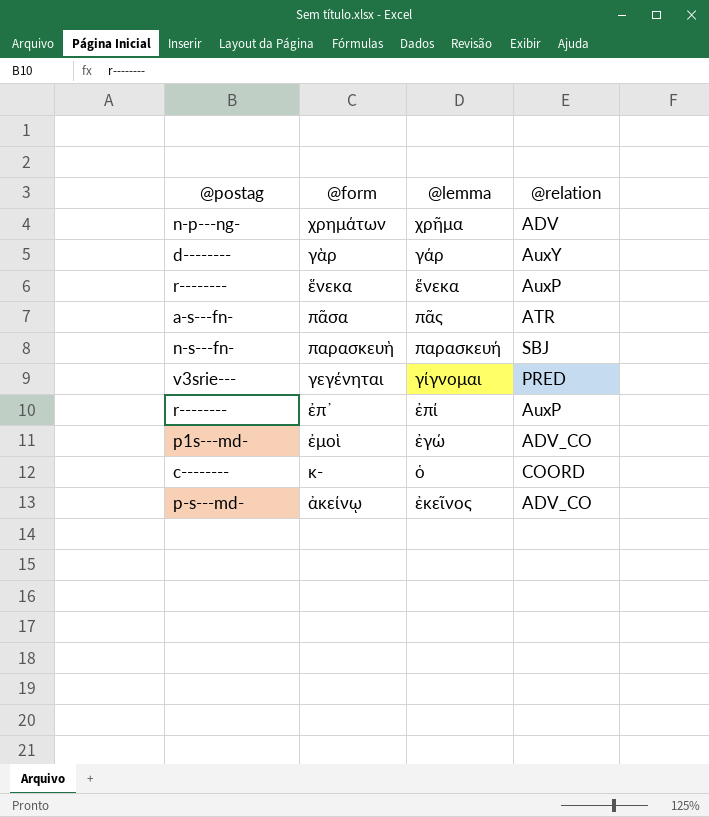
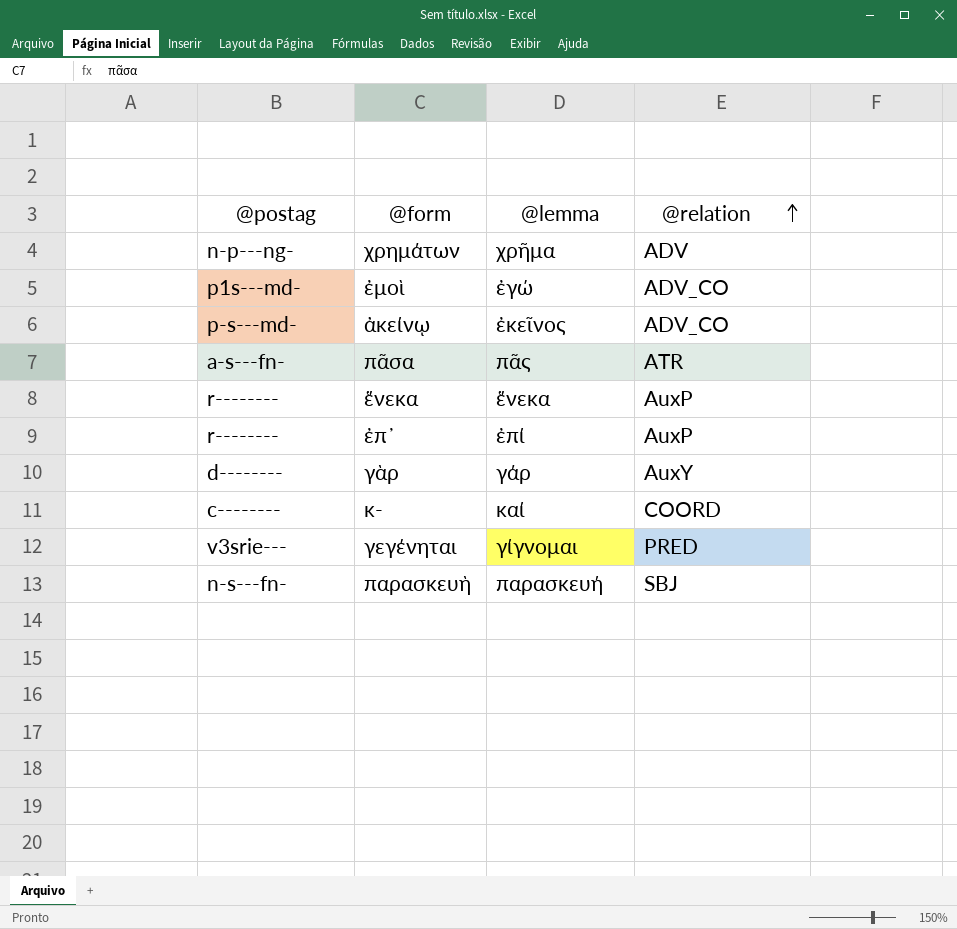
row order: none -> @relation ascending
κ- | @lemma: ὁ -> καί

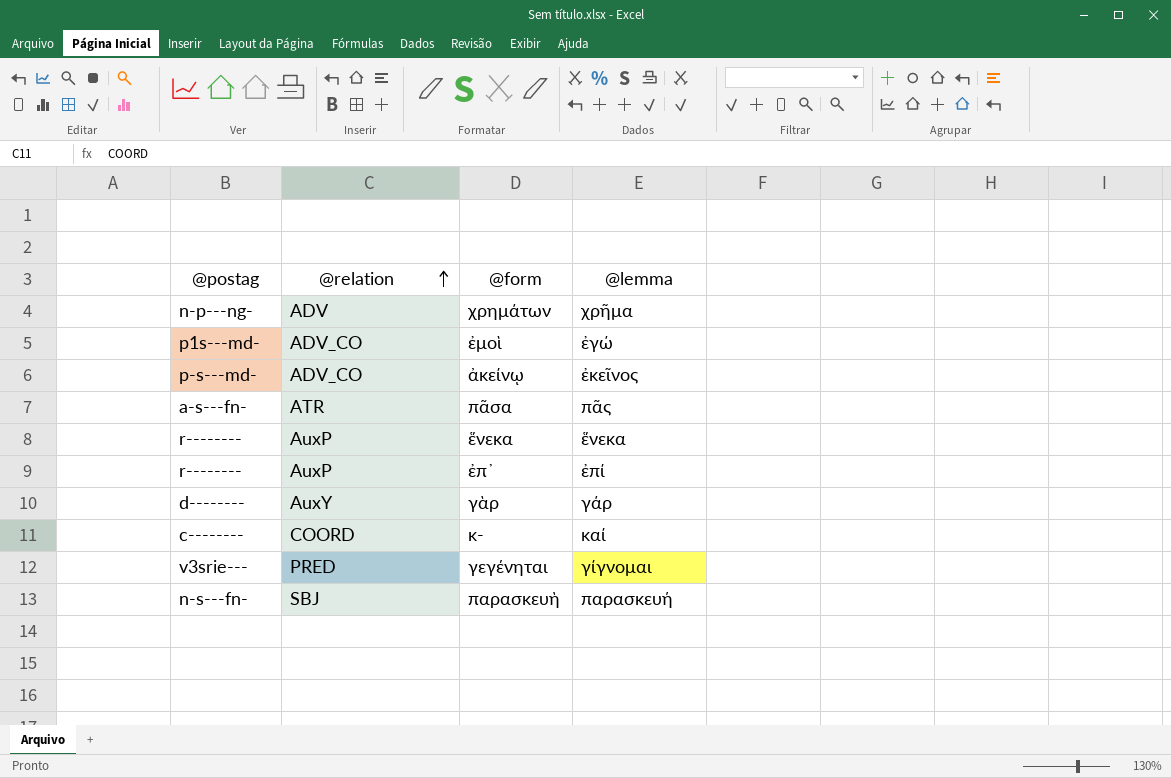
column @relation | position: 4 -> 2

